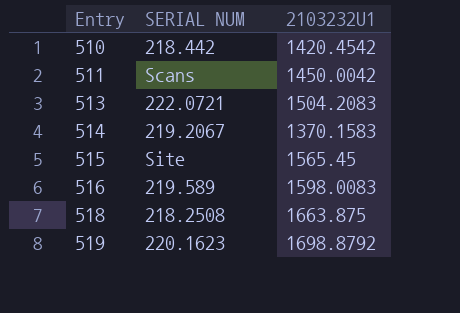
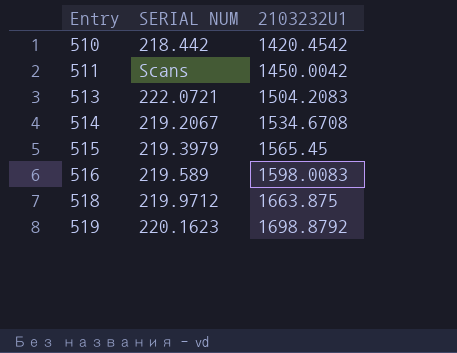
514 | 2103232U1: 1370.1583 -> 1534.6708
515 | SERIAL NUM: Site -> 219.3979
518 | SERIAL NUM: 218.2508 -> 219.9712

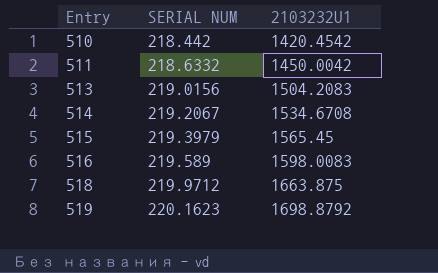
511 | SERIAL NUM: Scans -> 218.6332
513 | SERIAL NUM: 222.0721 -> 219.0156

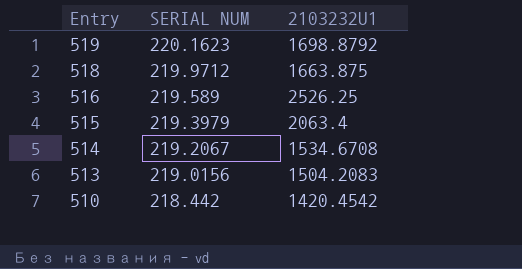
row order: Entry ascending -> Entry descending
row 511: 218.6332 | 1450.0042 -> none
516 | 2103232U1: 1598.0083 -> 2526.25
515 | 2103232U1: 1565.45 -> 2063.4

